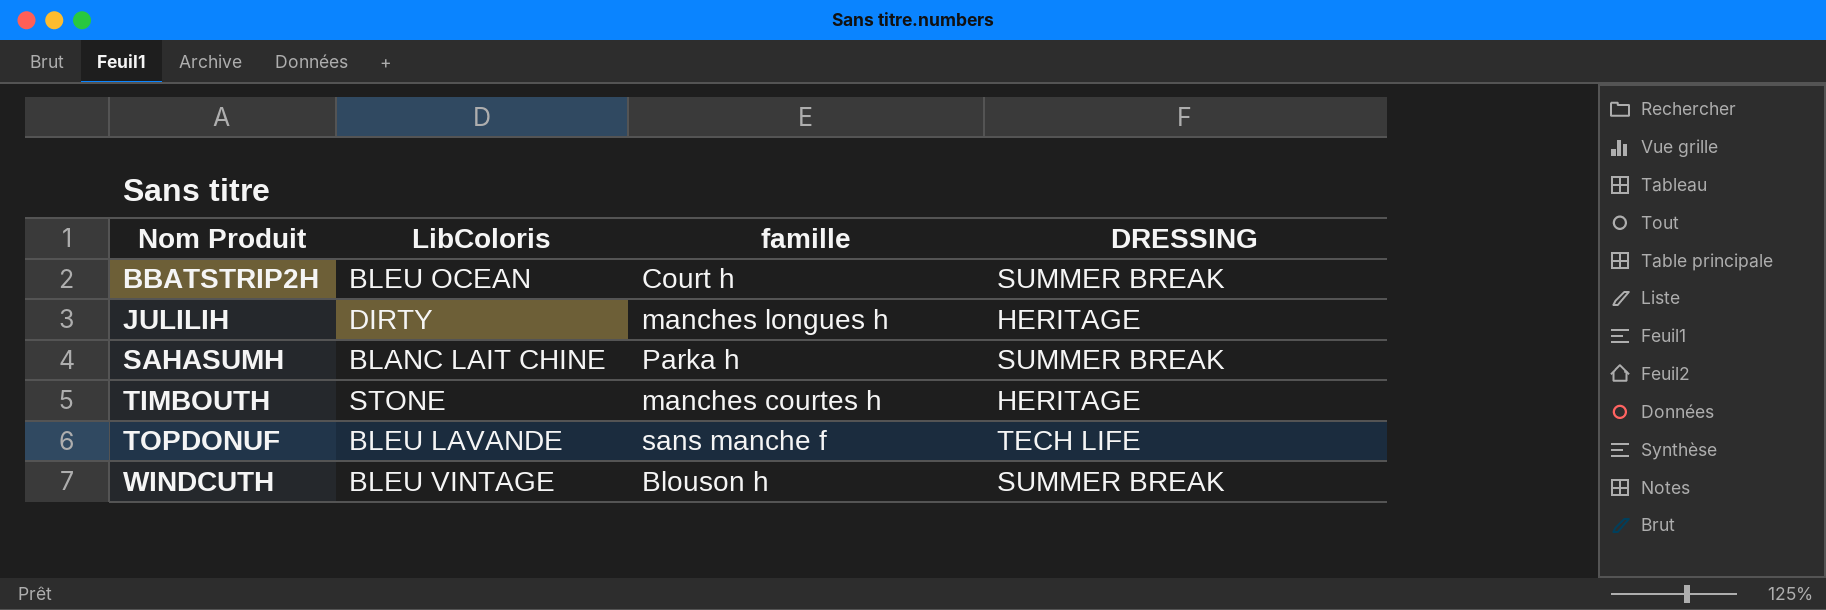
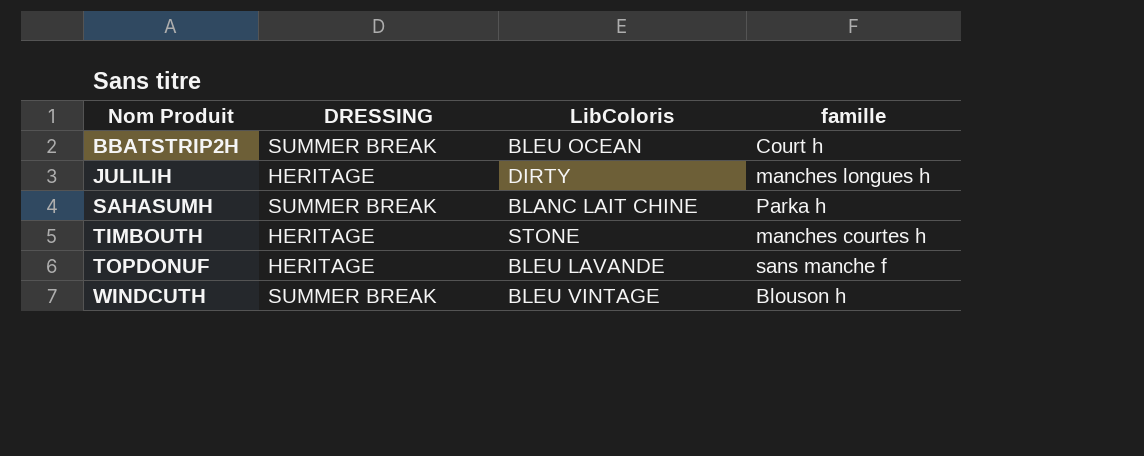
column DRESSING | position: 4 -> 2
TOPDONUF | DRESSING: TECH LIFE -> HERITAGE

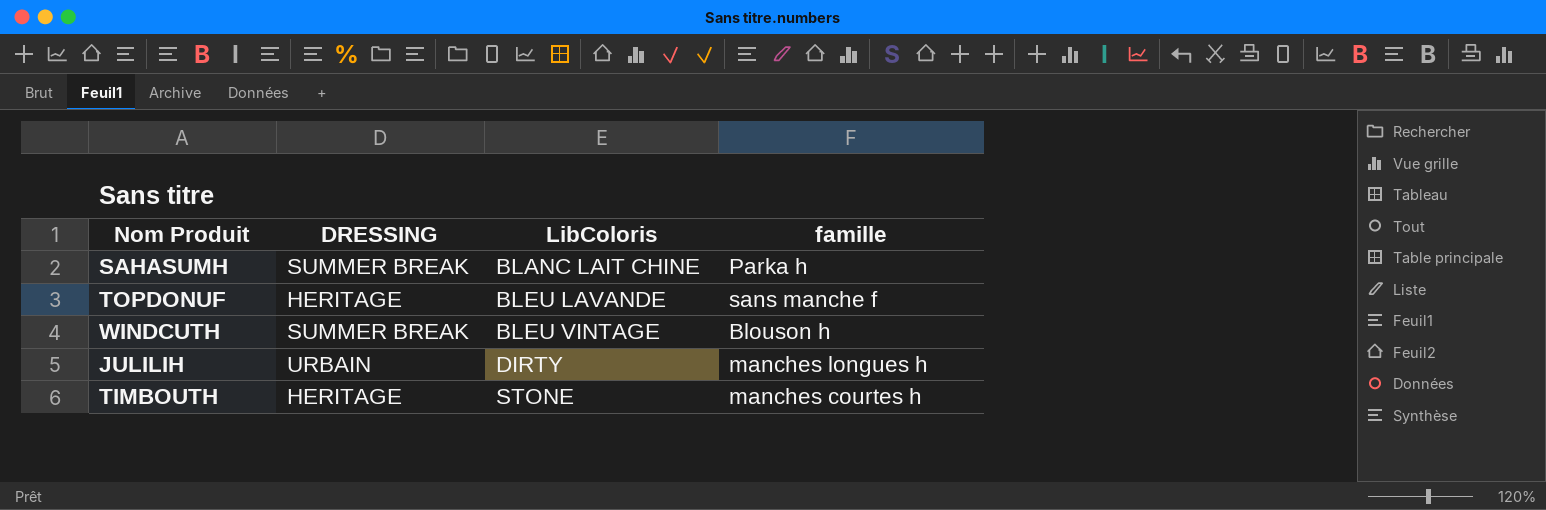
row order: Nom Produit ascending -> LibColoris ascending
row BBATSTRIP2H: SUMMER BREAK | BLEU OCEAN | Court h -> none
JULILIH | DRESSING: HERITAGE -> URBAIN

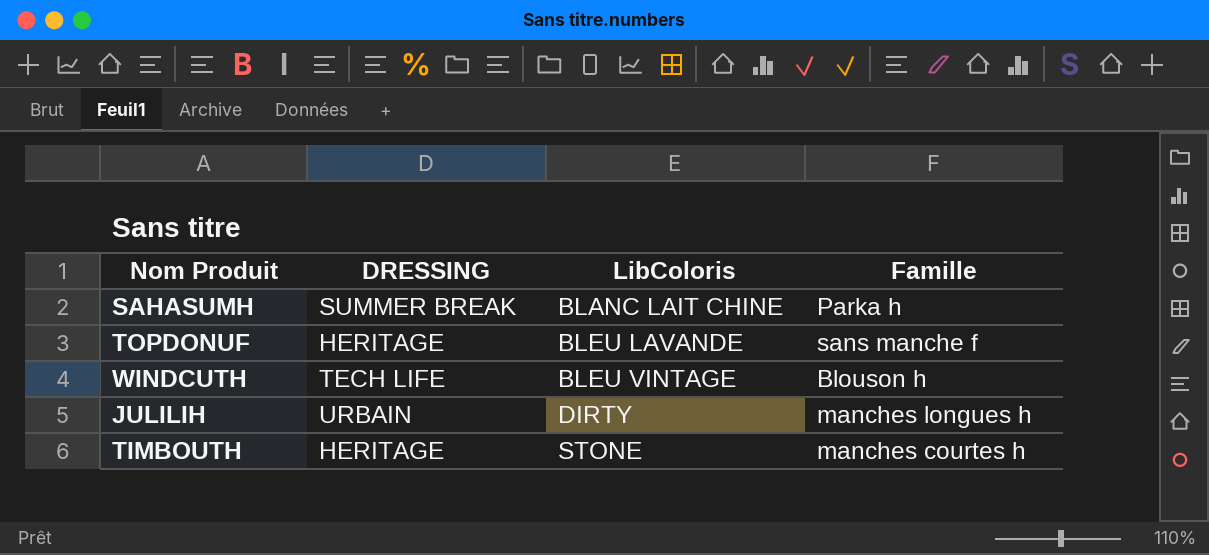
column name: famille -> Famille
WINDCUTH | DRESSING: SUMMER BREAK -> TECH LIFE

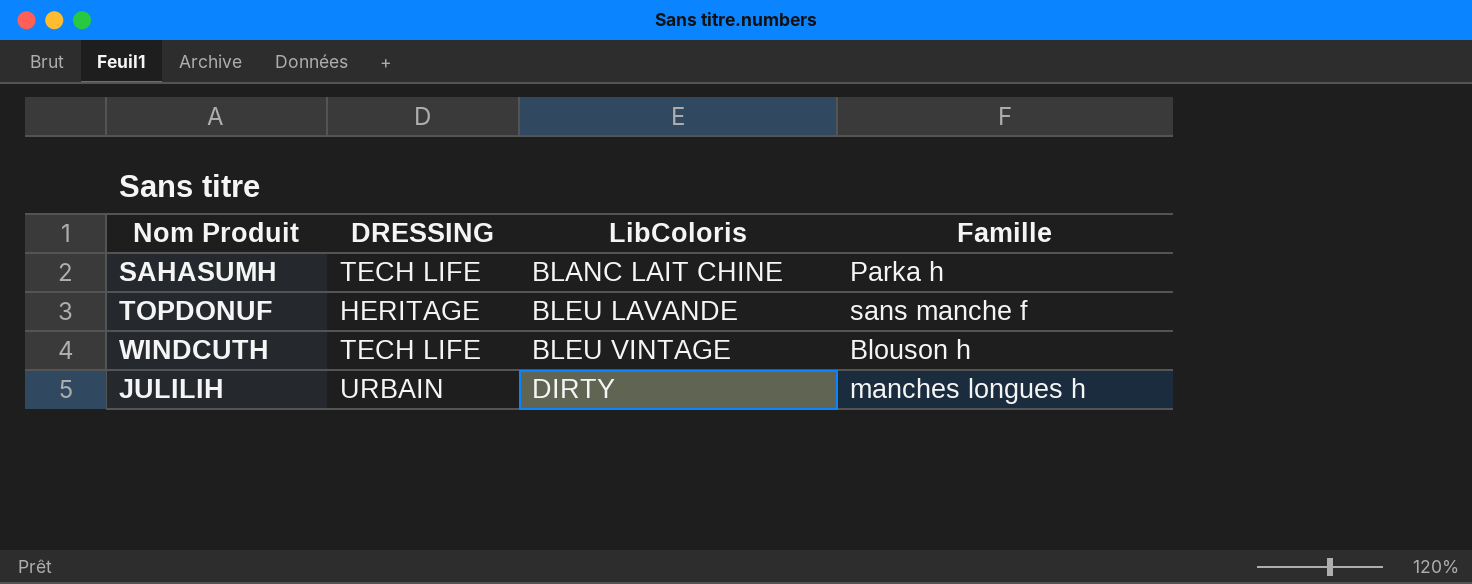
row TIMBOUTH: HERITAGE | STONE | manches courtes h -> none
SAHASUMH | DRESSING: SUMMER BREAK -> TECH LIFE

